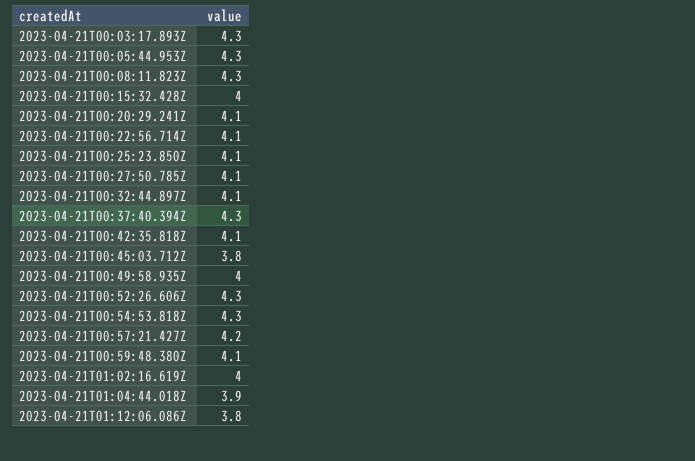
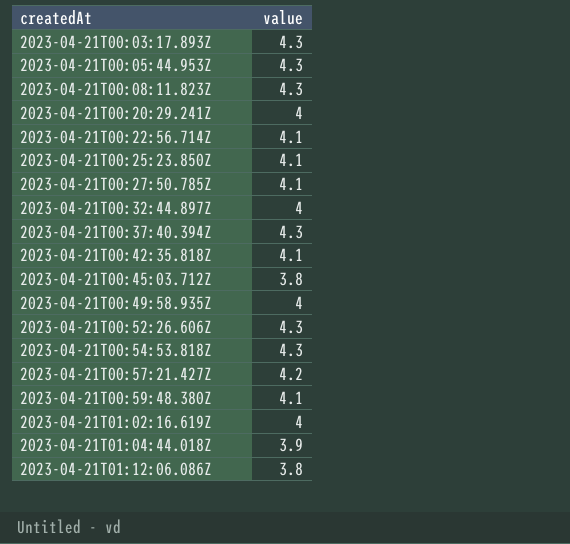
row 2023-04-21T00:15:32.428Z: 4 -> none
2023-04-21T00:20:29.241Z | value: 4.1 -> 4
2023-04-21T00:32:44.897Z | value: 4.1 -> 4

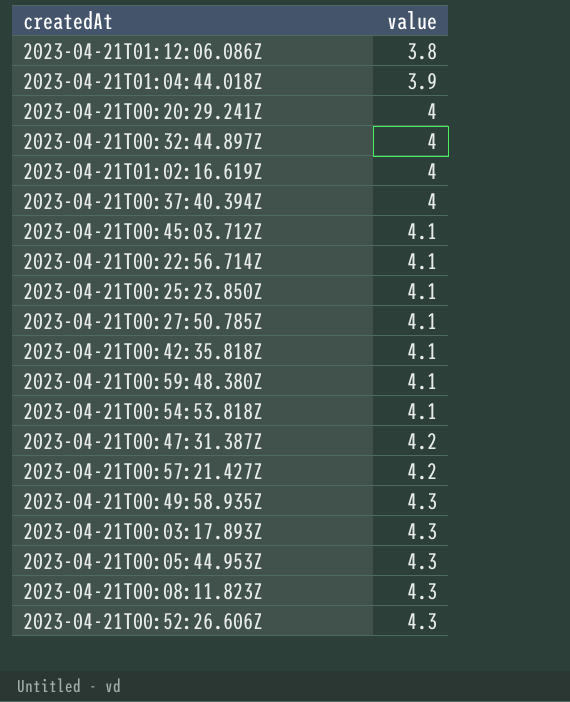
row order: createdAt ascending -> value ascending
2023-04-21T00:37:40.394Z | value: 4.3 -> 4
2023-04-21T00:45:03.712Z | value: 3.8 -> 4.1
2023-04-21T00:54:53.818Z | value: 4.3 -> 4.1
row 2023-04-21T00:47:31.387Z: none -> 4.2
2023-04-21T00:49:58.935Z | value: 4 -> 4.3

